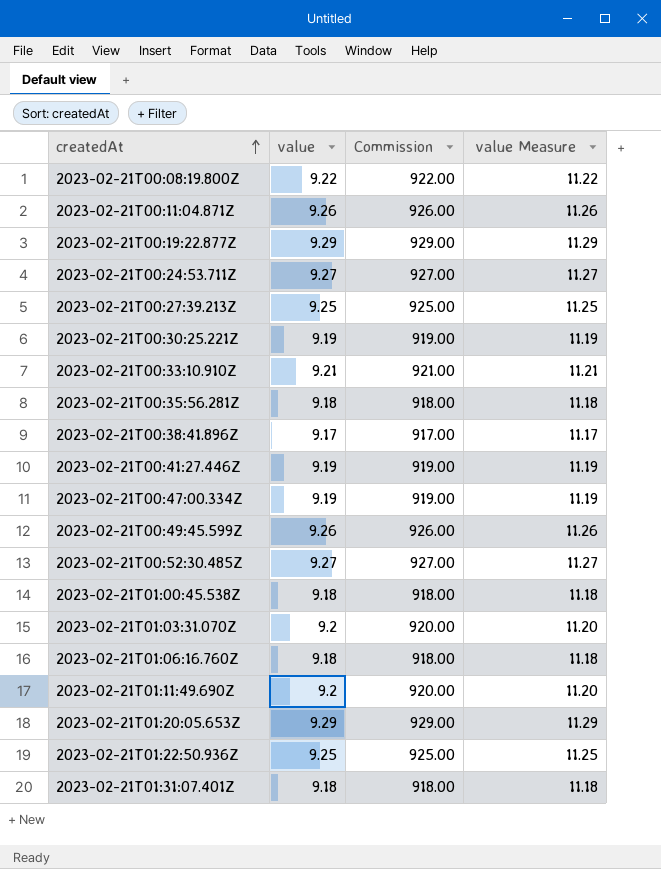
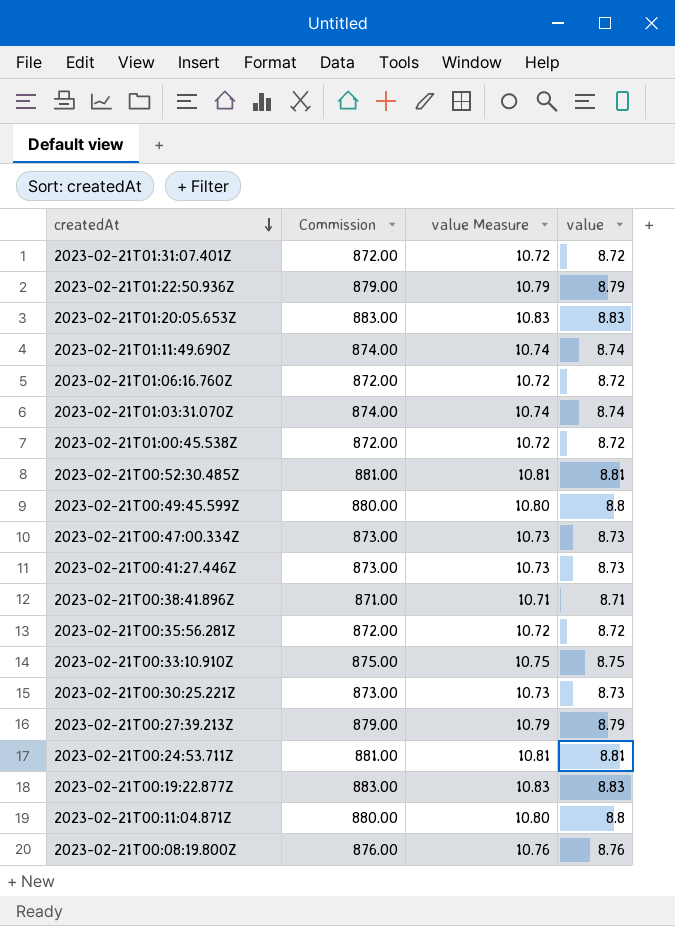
row order: createdAt ascending -> createdAt descending
column value | position: 2 -> 4
2023-02-21T01:31:07.401Z | Commission: 918.00 -> 872.00
2023-02-21T01:31:07.401Z | value Measure: 11.18 -> 10.72
2023-02-21T01:31:07.401Z | value: 9.18 -> 8.72
2023-02-21T01:22:50.936Z | Commission: 925.00 -> 879.00
2023-02-21T01:22:50.936Z | value Measure: 11.25 -> 10.79
2023-02-21T01:22:50.936Z | value: 9.25 -> 8.79
2023-02-21T01:20:05.653Z | Commission: 929.00 -> 883.00
2023-02-21T01:20:05.653Z | value Measure: 11.29 -> 10.83
2023-02-21T01:20:05.653Z | value: 9.29 -> 8.83
2023-02-21T01:11:49.690Z | Commission: 920.00 -> 874.00
2023-02-21T01:11:49.690Z | value Measure: 11.20 -> 10.74
2023-02-21T01:11:49.690Z | value: 9.2 -> 8.74
2023-02-21T01:06:16.760Z | Commission: 918.00 -> 872.00
2023-02-21T01:06:16.760Z | value Measure: 11.18 -> 10.72
2023-02-21T01:06:16.760Z | value: 9.18 -> 8.72
2023-02-21T01:03:31.070Z | Commission: 920.00 -> 874.00
2023-02-21T01:03:31.070Z | value Measure: 11.20 -> 10.74
2023-02-21T01:03:31.070Z | value: 9.2 -> 8.74
2023-02-21T01:00:45.538Z | Commission: 918.00 -> 872.00
2023-02-21T01:00:45.538Z | value Measure: 11.18 -> 10.72
2023-02-21T01:00:45.538Z | value: 9.18 -> 8.72
2023-02-21T00:52:30.485Z | Commission: 927.00 -> 881.00
2023-02-21T00:52:30.485Z | value Measure: 11.27 -> 10.81
2023-02-21T00:52:30.485Z | value: 9.27 -> 8.81
2023-02-21T00:49:45.599Z | Commission: 926.00 -> 880.00
2023-02-21T00:49:45.599Z | value Measure: 11.26 -> 10.80
2023-02-21T00:49:45.599Z | value: 9.26 -> 8.8
2023-02-21T00:47:00.334Z | Commission: 919.00 -> 873.00
2023-02-21T00:47:00.334Z | value Measure: 11.19 -> 10.73
2023-02-21T00:47:00.334Z | value: 9.19 -> 8.73
2023-02-21T00:41:27.446Z | Commission: 919.00 -> 873.00
2023-02-21T00:41:27.446Z | value Measure: 11.19 -> 10.73
2023-02-21T00:41:27.446Z | value: 9.19 -> 8.73
2023-02-21T00:38:41.896Z | Commission: 917.00 -> 871.00
2023-02-21T00:38:41.896Z | value Measure: 11.17 -> 10.71
2023-02-21T00:38:41.896Z | value: 9.17 -> 8.71
2023-02-21T00:35:56.281Z | Commission: 918.00 -> 872.00
2023-02-21T00:35:56.281Z | value Measure: 11.18 -> 10.72
2023-02-21T00:35:56.281Z | value: 9.18 -> 8.72
2023-02-21T00:33:10.910Z | Commission: 921.00 -> 875.00
2023-02-21T00:33:10.910Z | value Measure: 11.21 -> 10.75
2023-02-21T00:33:10.910Z | value: 9.21 -> 8.75
2023-02-21T00:30:25.221Z | Commission: 919.00 -> 873.00
2023-02-21T00:30:25.221Z | value Measure: 11.19 -> 10.73
2023-02-21T00:30:25.221Z | value: 9.19 -> 8.73
2023-02-21T00:27:39.213Z | Commission: 925.00 -> 879.00
2023-02-21T00:27:39.213Z | value Measure: 11.25 -> 10.79
2023-02-21T00:27:39.213Z | value: 9.25 -> 8.79
2023-02-21T00:24:53.711Z | Commission: 927.00 -> 881.00
2023-02-21T00:24:53.711Z | value Measure: 11.27 -> 10.81
2023-02-21T00:24:53.711Z | value: 9.27 -> 8.81
2023-02-21T00:19:22.877Z | Commission: 929.00 -> 883.00
2023-02-21T00:19:22.877Z | value Measure: 11.29 -> 10.83
2023-02-21T00:19:22.877Z | value: 9.29 -> 8.83
2023-02-21T00:11:04.871Z | Commission: 926.00 -> 880.00
2023-02-21T00:11:04.871Z | value Measure: 11.26 -> 10.80
2023-02-21T00:11:04.871Z | value: 9.26 -> 8.8
2023-02-21T00:08:19.800Z | Commission: 922.00 -> 876.00
2023-02-21T00:08:19.800Z | value Measure: 11.22 -> 10.76
2023-02-21T00:08:19.800Z | value: 9.22 -> 8.76

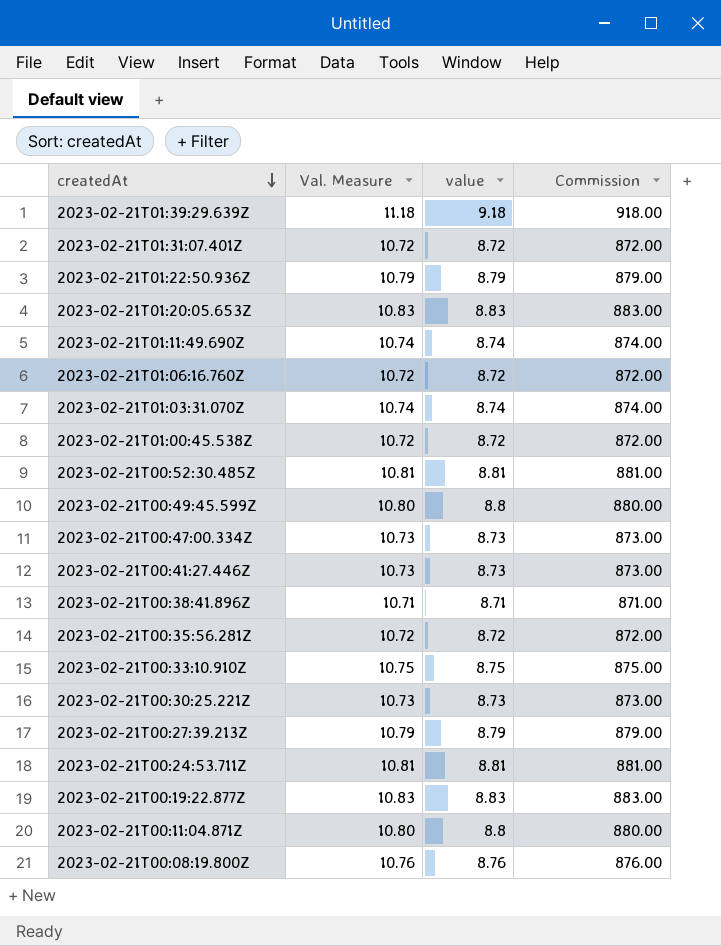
column name: value Measure -> Val. Measure
column Commission | position: 2 -> 4
row 2023-02-21T01:39:29.639Z: none -> 11.18 | 9.18 | 918.00

